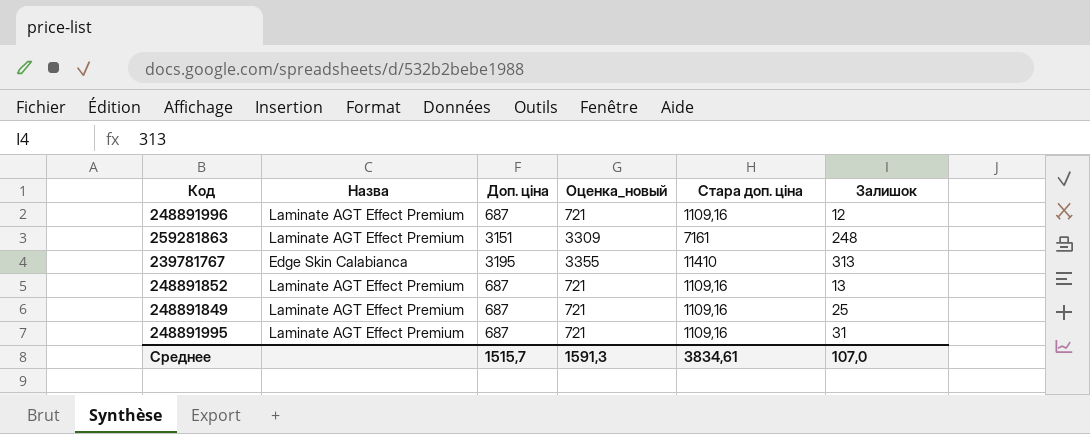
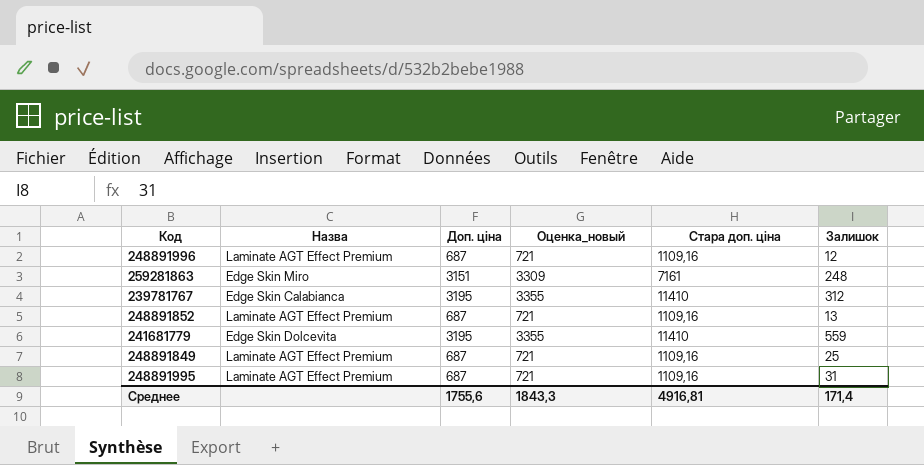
259281863 | Назва: Laminate AGT Effect Premium -> Edge Skin Miro
239781767 | Залишок: 313 -> 312
row 241681779: none -> Edge Skin Dolcevita | 3195 | 3355 | 11410 | 559
Среднее | Доп. ціна: 1515,7 -> 1755,6
Среднее | Оценка_новый: 1591,3 -> 1843,3
Среднее | Стара доп. ціна: 3834,61 -> 4916,81
Среднее | Залишок: 107,0 -> 171,4

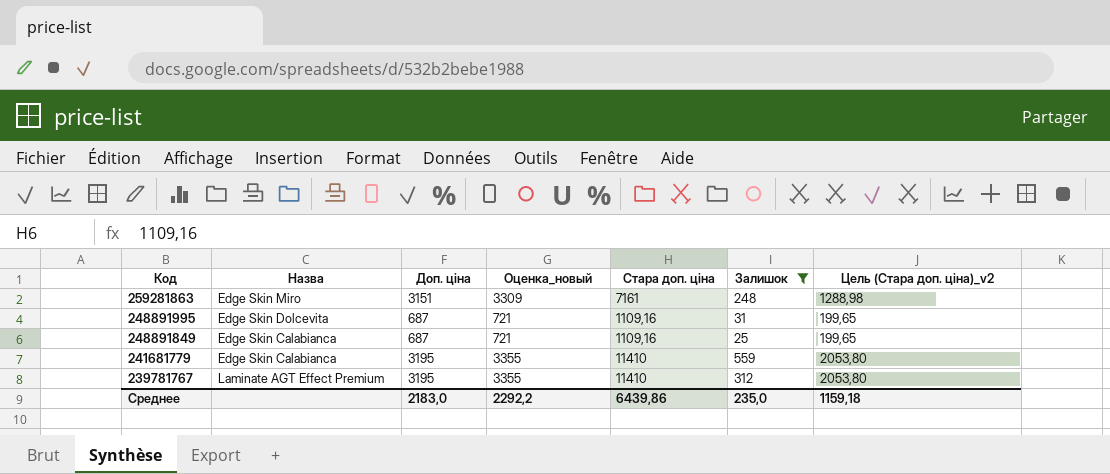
filter: none -> Залишок >= 25
row order: none -> Код descending
column Цель (Стара доп. ціна)_v2 | formula: none -> [Стара доп. ціна] * 0,18
248891995 | Назва: Laminate AGT Effect Premium -> Edge Skin Dolcevita
248891849 | Назва: Laminate AGT Effect Premium -> Edge Skin Calabianca
241681779 | Назва: Edge Skin Dolcevita -> Edge Skin Calabianca
239781767 | Назва: Edge Skin Calabianca -> Laminate AGT Effect Premium
Среднее | Доп. ціна: 1755,6 -> 2183,0
Среднее | Оценка_новый: 1843,3 -> 2292,2
Среднее | Стара доп. ціна: 4916,81 -> 6439,86
Среднее | Залишок: 171,4 -> 235,0

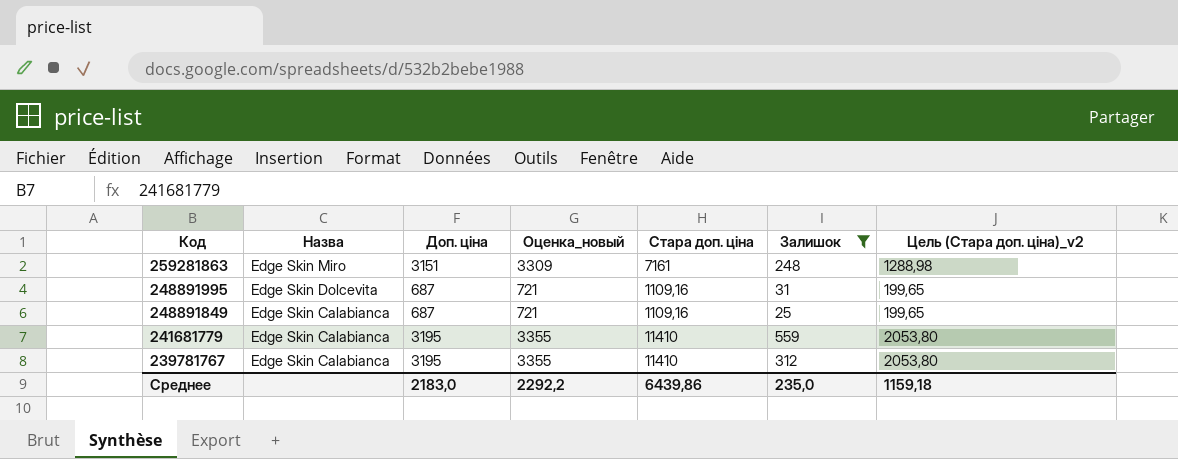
239781767 | Назва: Laminate AGT Effect Premium -> Edge Skin Calabianca

